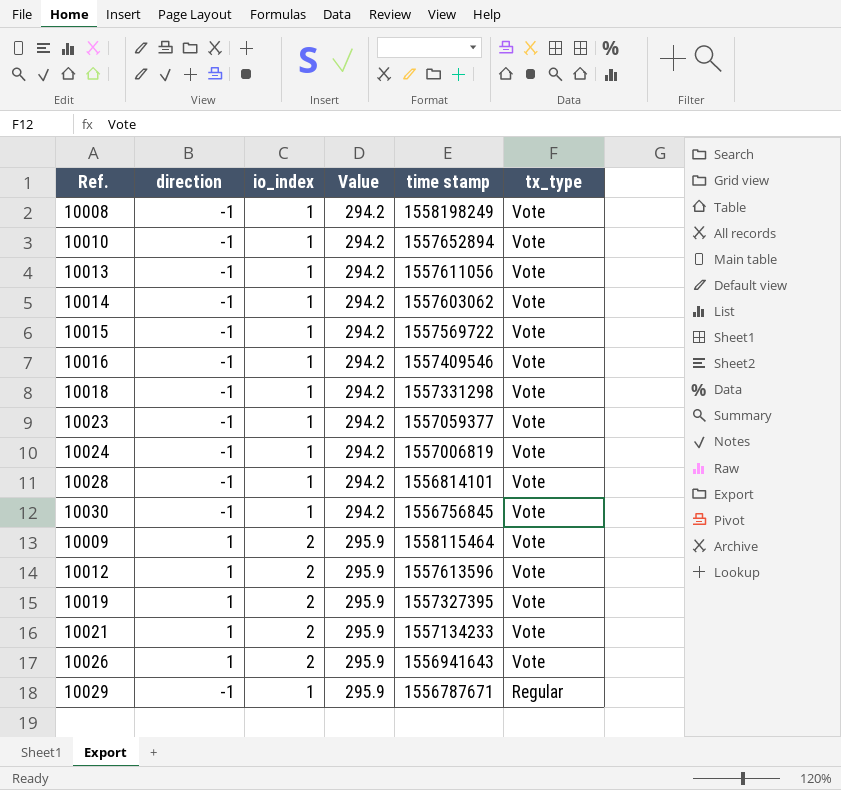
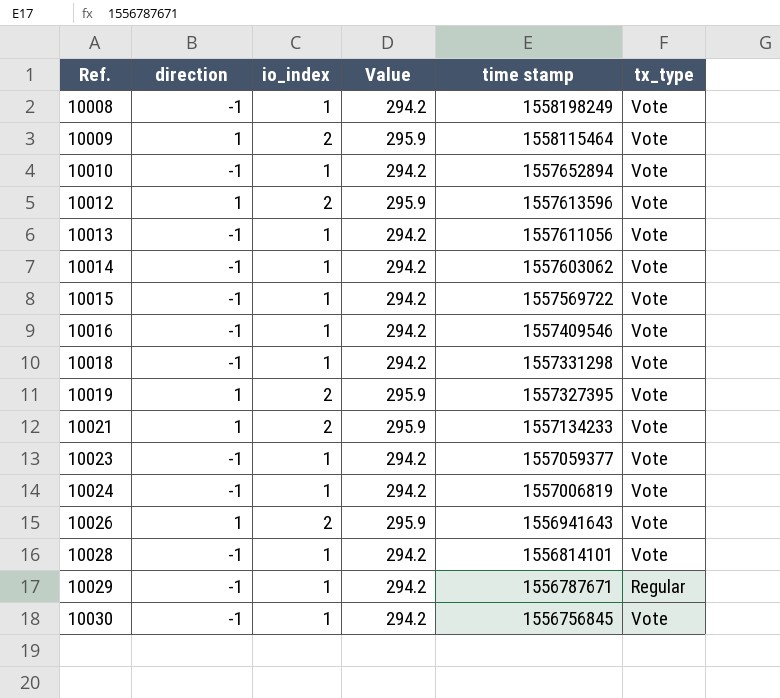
row order: Value ascending -> Ref. ascending
10029 | Value: 295.9 -> 294.2

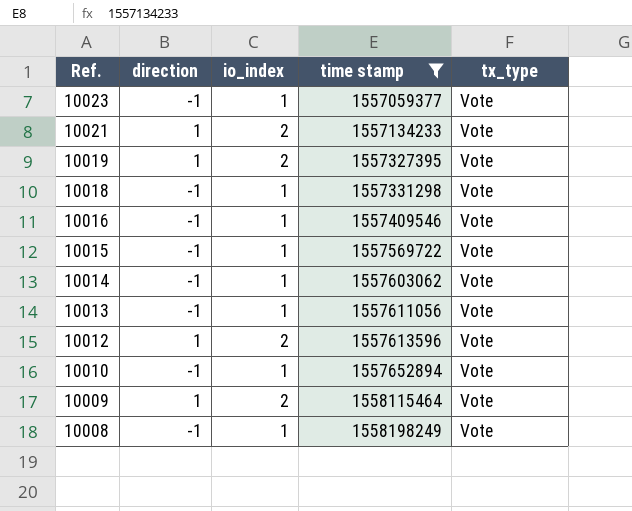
filter: none -> time stamp >= 1557059377
row order: Ref. ascending -> Ref. descending
column Value | position: 4 -> none

